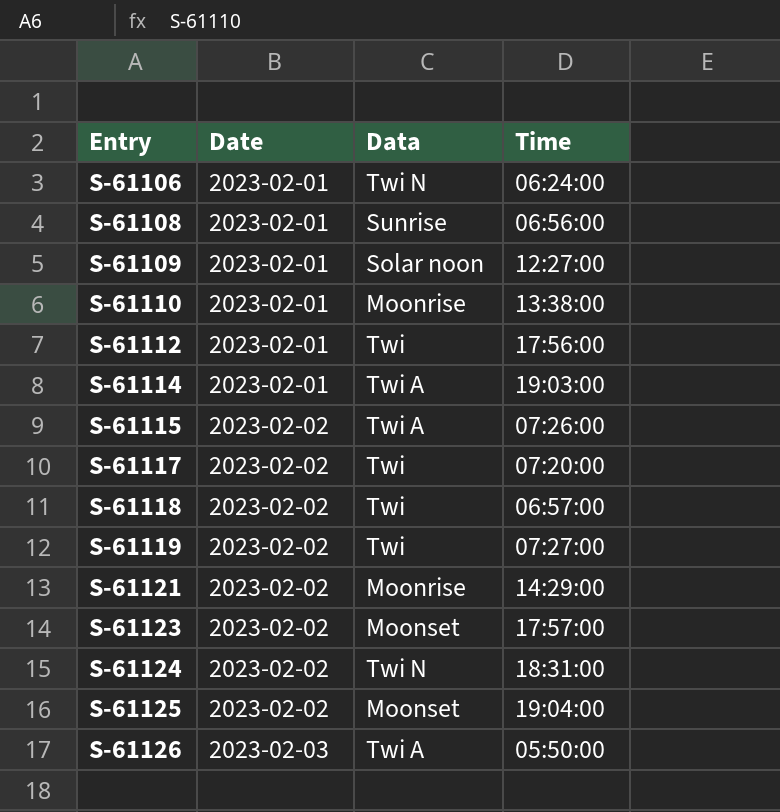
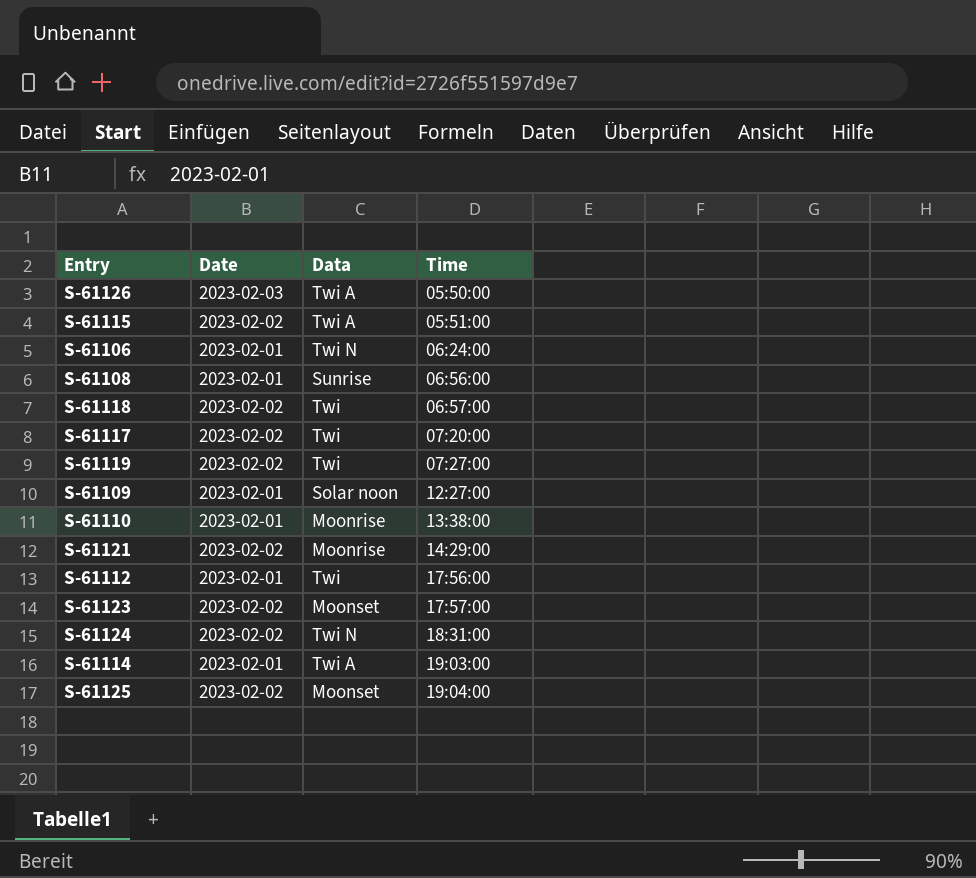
row order: Entry ascending -> Time ascending
S-61115 | Time: 07:26:00 -> 05:51:00

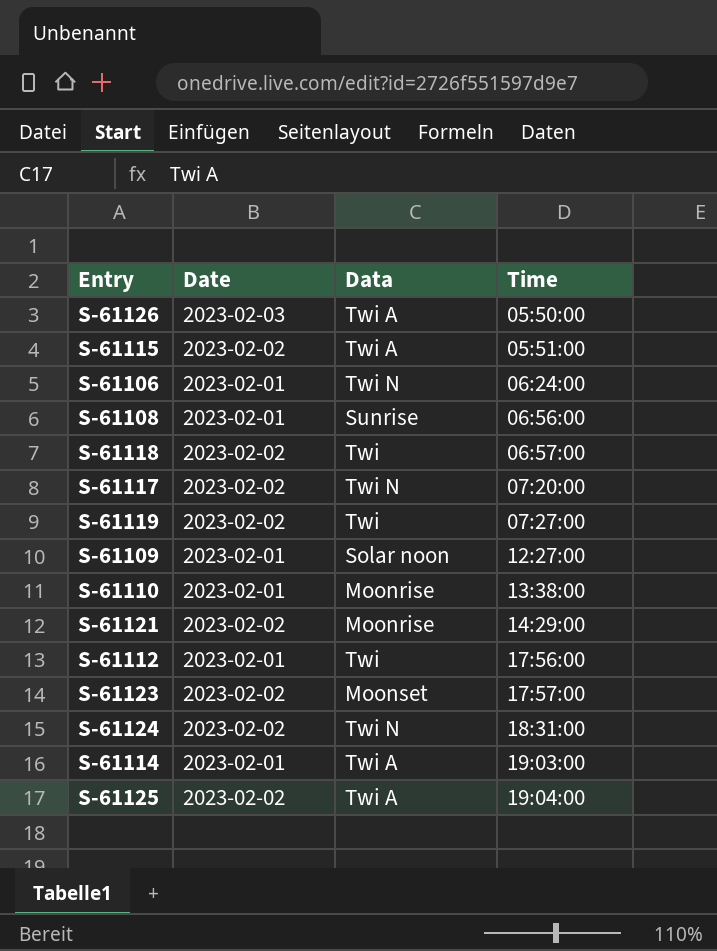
S-61117 | Data: Twi -> Twi N
S-61125 | Data: Moonset -> Twi A

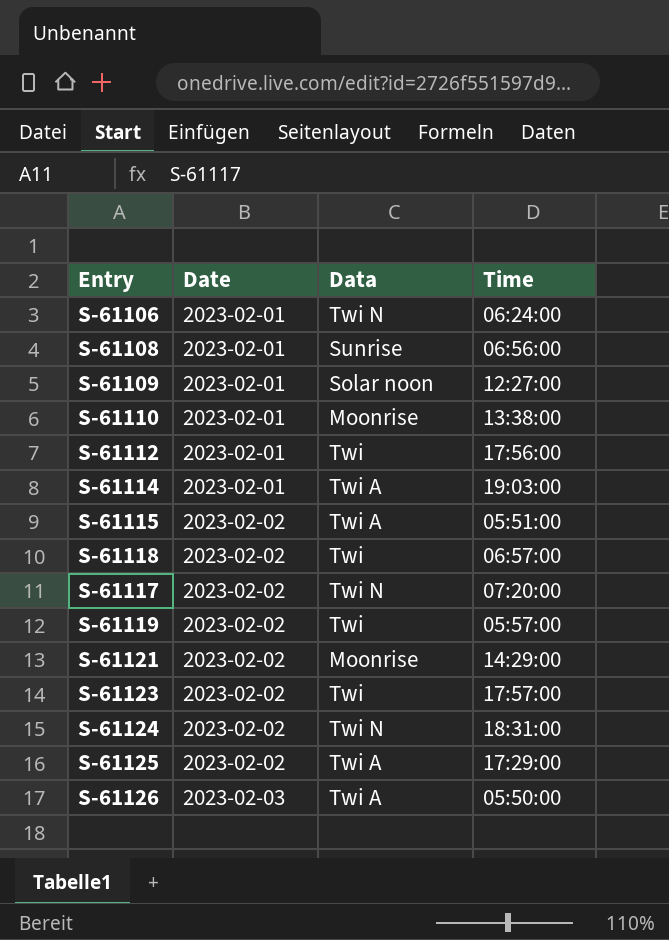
row order: Time ascending -> Date ascending
S-61119 | Time: 07:27:00 -> 05:57:00
S-61123 | Data: Moonset -> Twi
S-61125 | Time: 19:04:00 -> 17:29:00

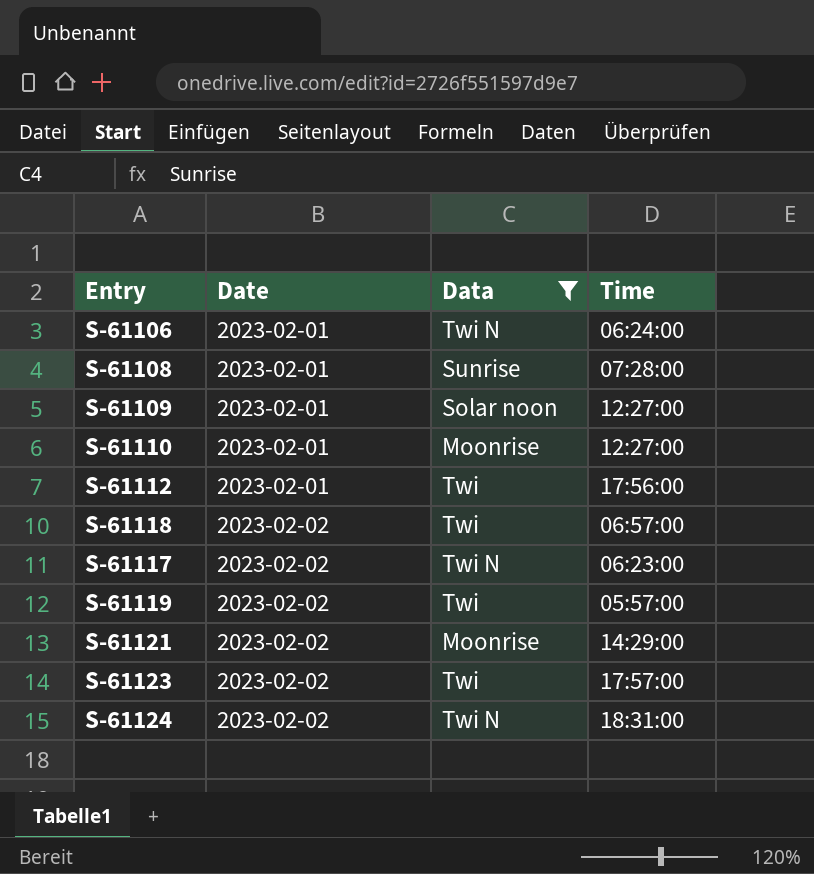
filter: none -> Data != Twi A
S-61108 | Time: 06:56:00 -> 07:28:00
S-61110 | Time: 13:38:00 -> 12:27:00
S-61117 | Time: 07:20:00 -> 06:23:00

